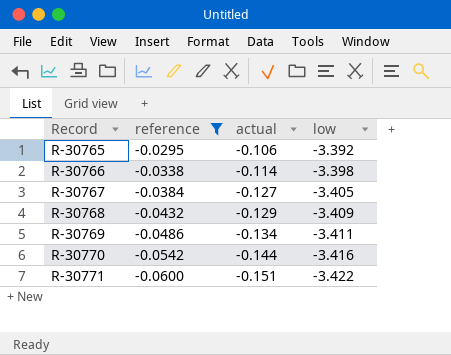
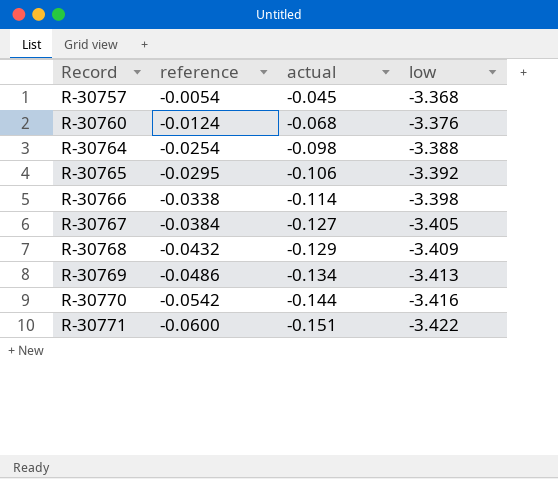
filter: reference <= -0.0295 -> none
R-30769 | low: -3.411 -> -3.413

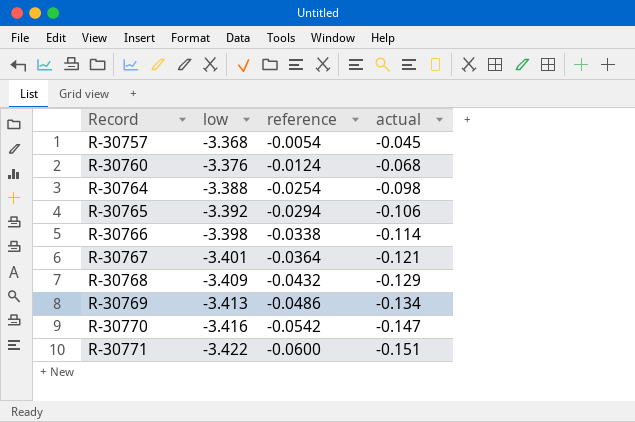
column low | position: 4 -> 2
R-30765 | reference: -0.0295 -> -0.0294
R-30767 | low: -3.405 -> -3.401
R-30767 | reference: -0.0384 -> -0.0364
R-30767 | actual: -0.127 -> -0.121
R-30770 | actual: -0.144 -> -0.147

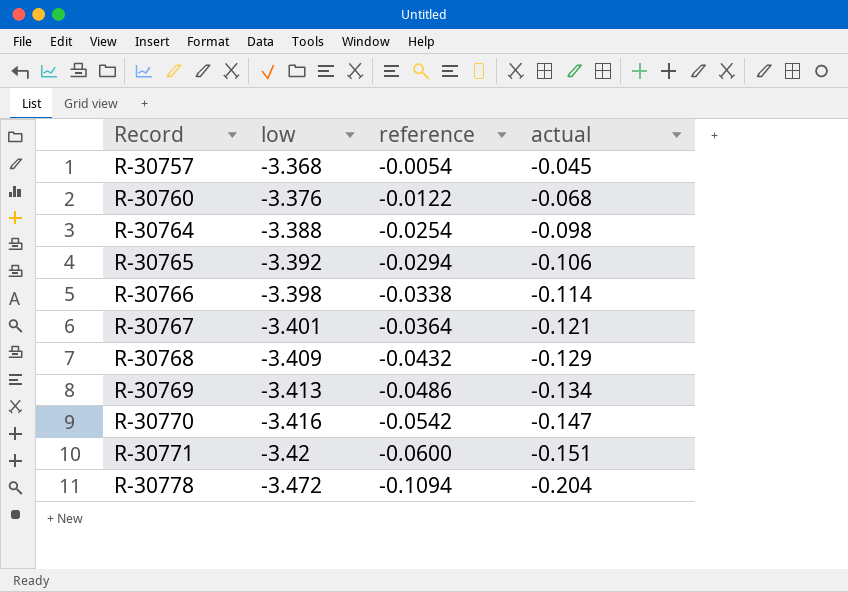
R-30760 | reference: -0.0124 -> -0.0122
R-30771 | low: -3.422 -> -3.42
row R-30778: none -> -3.472 | -0.1094 | -0.204

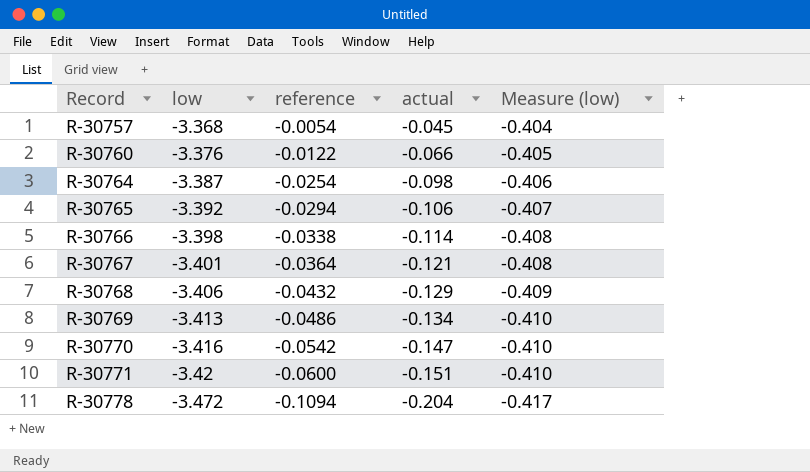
column Measure (low) | formula: none -> [low] * 0.12
R-30760 | actual: -0.068 -> -0.066
R-30764 | low: -3.388 -> -3.387
R-30768 | low: -3.409 -> -3.406

